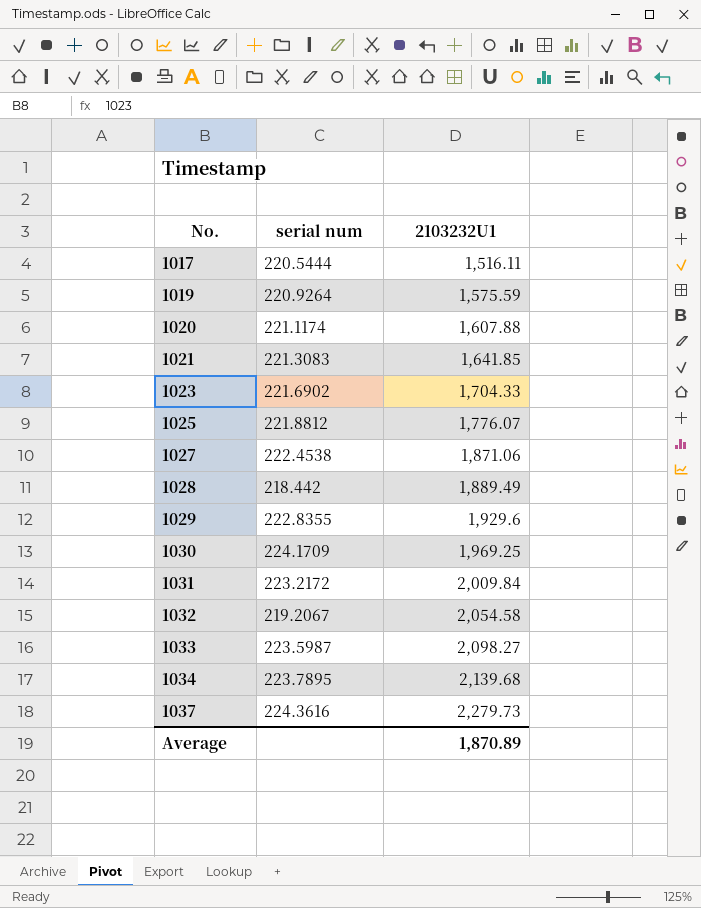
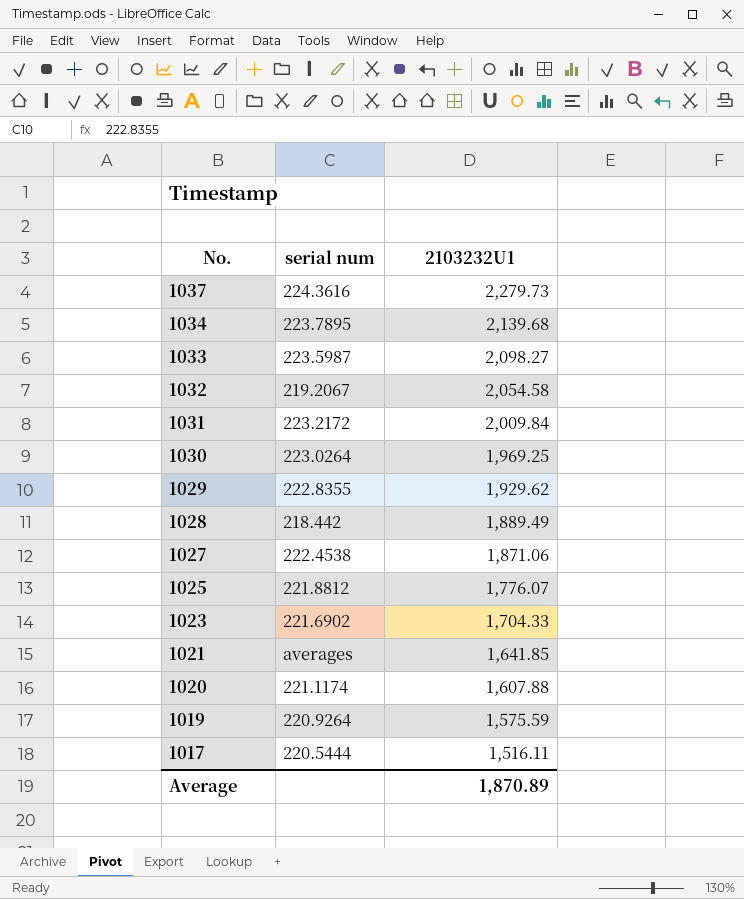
row order: No. ascending -> No. descending
1030 | serial num: 224.1709 -> 223.0264
1029 | 2103232U1: 1,929.6 -> 1,929.62
1021 | serial num: 221.3083 -> averages

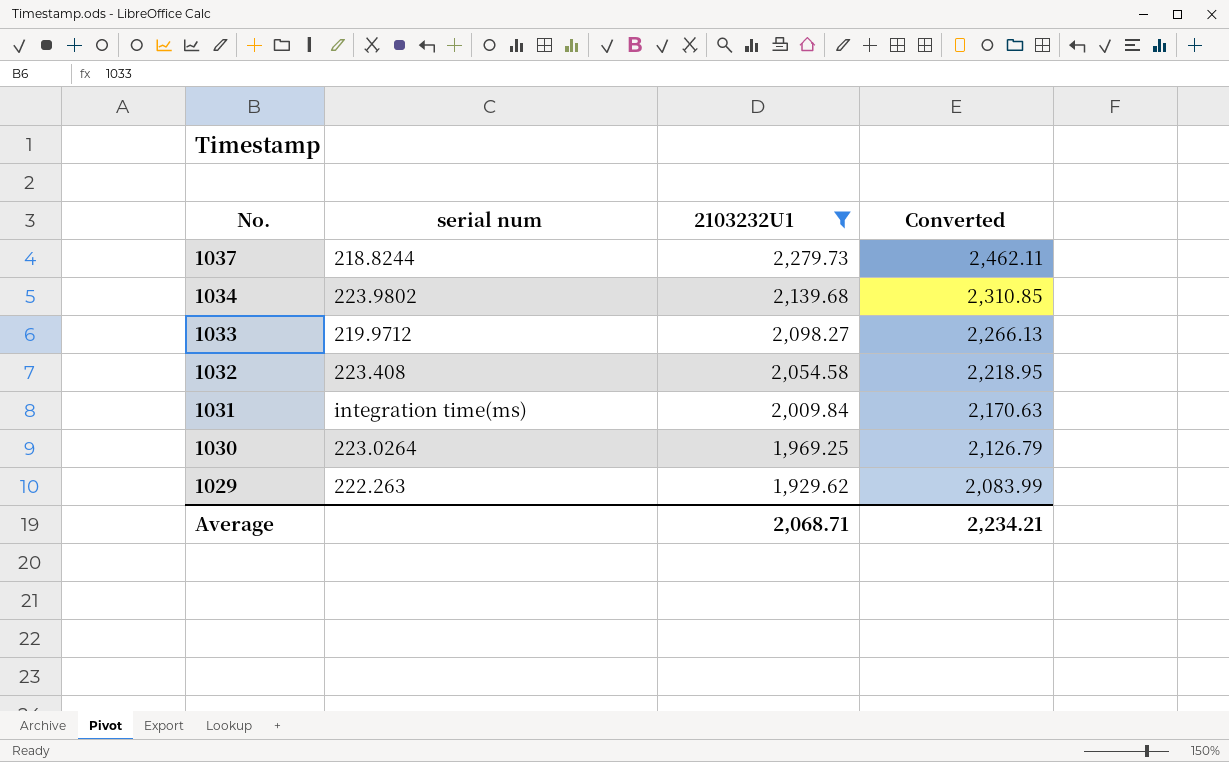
filter: none -> 2103232U1 >= 1,929.62
column Converted | formula: none -> [2103232U1] * 1.08
1037 | serial num: 224.3616 -> 218.8244
1034 | serial num: 223.7895 -> 223.9802
1033 | serial num: 223.5987 -> 219.9712
1032 | serial num: 219.2067 -> 223.408
1031 | serial num: 223.2172 -> integration time(ms)
1029 | serial num: 222.8355 -> 222.263
Average | 2103232U1: 1,870.89 -> 2,068.71

